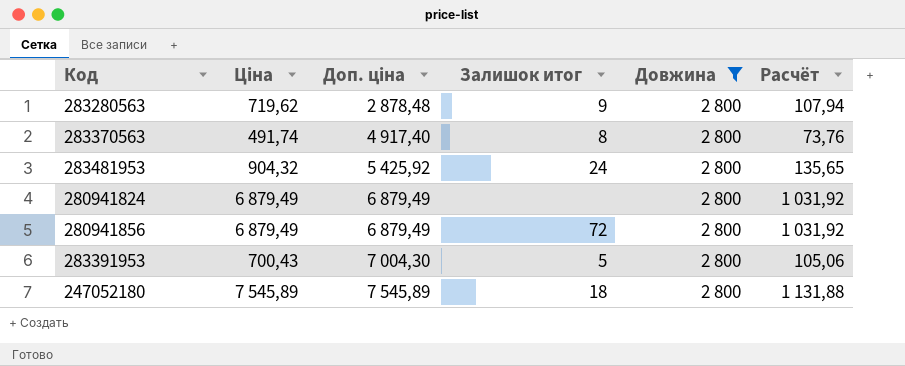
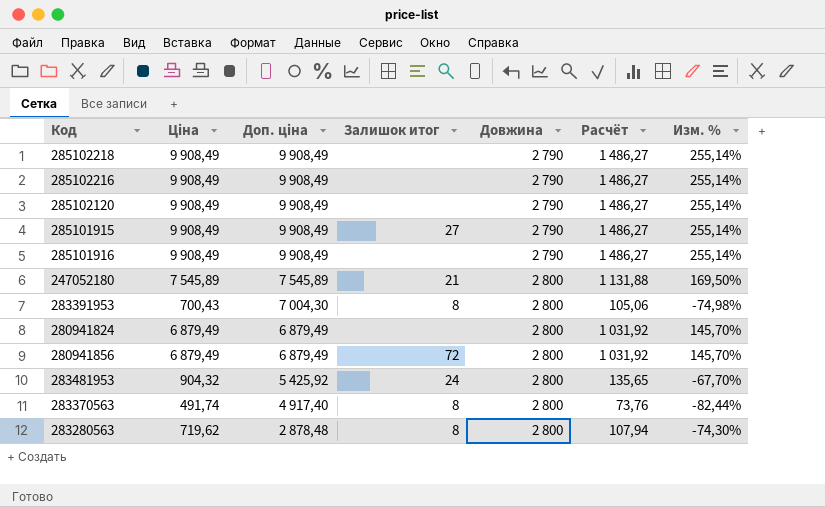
filter: Довжина = 2 800 -> none
row order: Доп. ціна ascending -> Доп. ціна descending
column Изм. % | formula: none -> ([Ціна] - [Довжина]) / [Довжина]
247052180 | Залишок итог: 18 -> 21
283391953 | Залишок итог: 5 -> 8
283280563 | Залишок итог: 9 -> 8

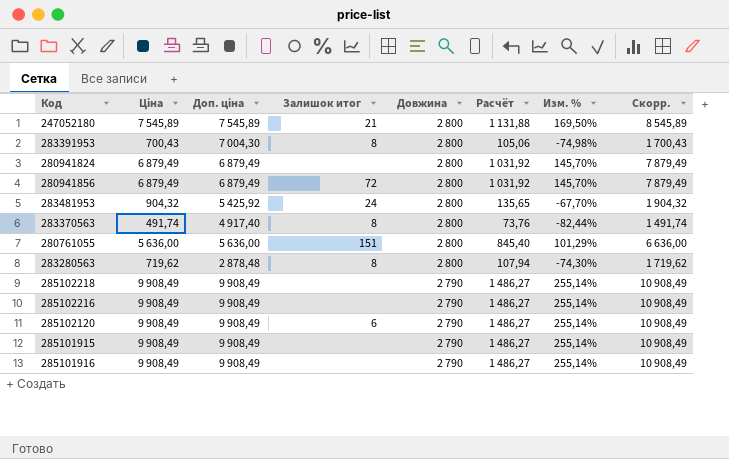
row order: Доп. ціна descending -> Довжина descending
column Скорр. | formula: none -> [Ціна] + 1000
row 280761055: none -> 5 636,00 | 5 636,00 | 151 | 2 800 | 845,40 | 101,29% | 6 636,00
285102120 | Залишок итог: none -> 6
285101915 | Залишок итог: 27 -> none

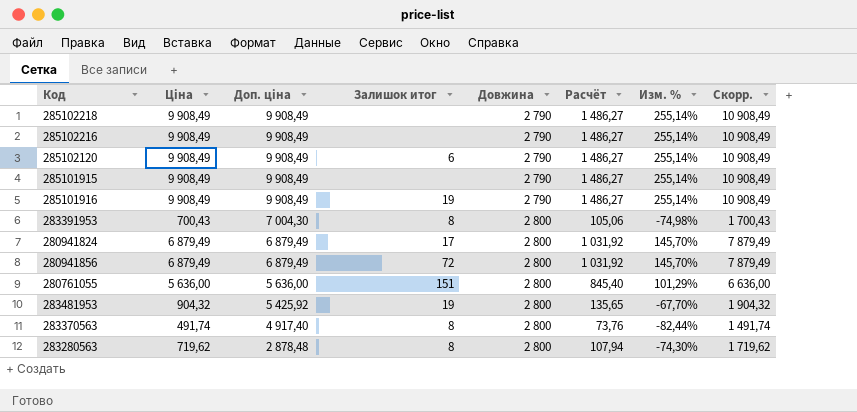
row order: Довжина descending -> Доп. ціна descending
row 247052180: 7 545,89 | 7 545,89 | 21 | 2 800 | 1 131,88 | 169,50% | 8 545,89 -> none
285101916 | Залишок итог: none -> 19
280941824 | Залишок итог: none -> 17
283481953 | Залишок итог: 24 -> 19

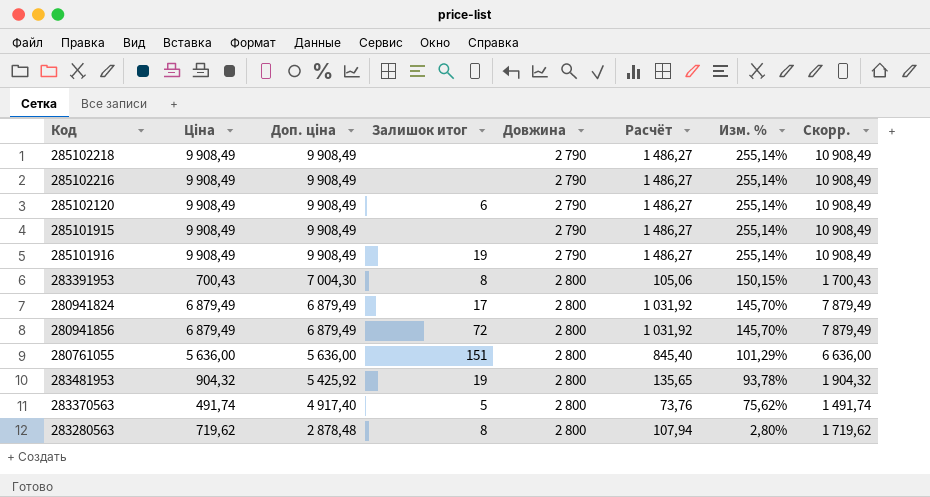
column Изм. % | formula: ([Ціна] - [Довжина]) / [Довжина] -> ([Доп. ціна] - [Довжина]) / [Довжина]
283370563 | Залишок итог: 8 -> 5

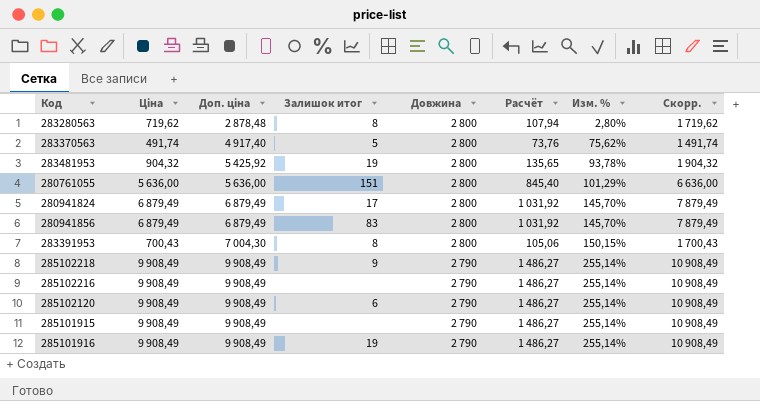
row order: Доп. ціна descending -> Доп. ціна ascending
280941856 | Залишок итог: 72 -> 83
285102218 | Залишок итог: none -> 9

